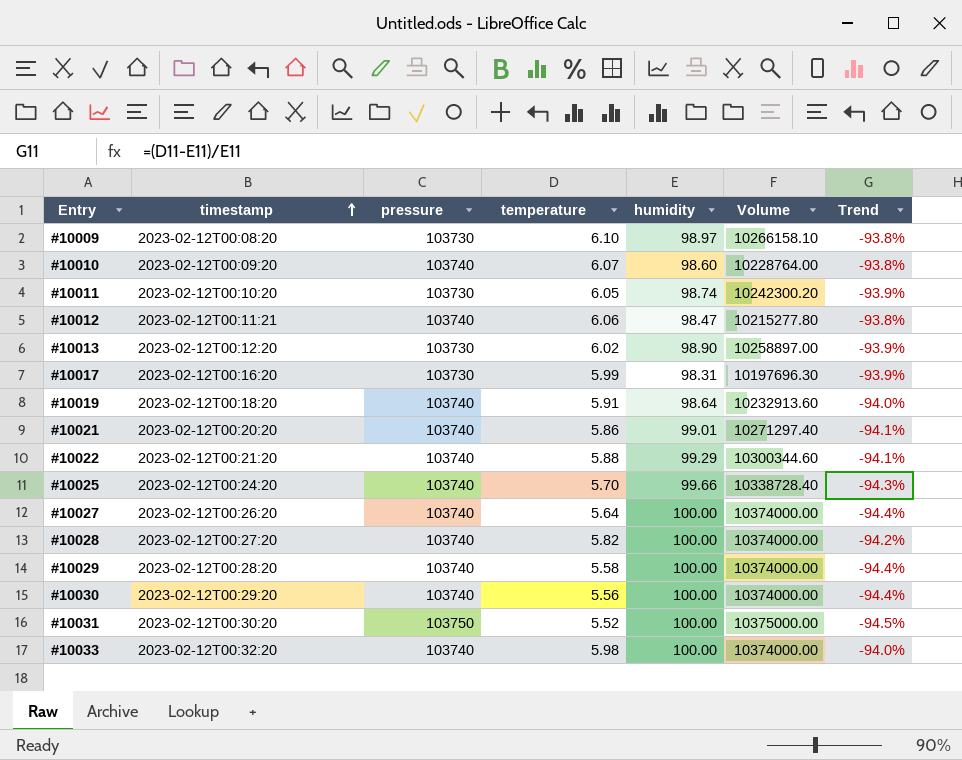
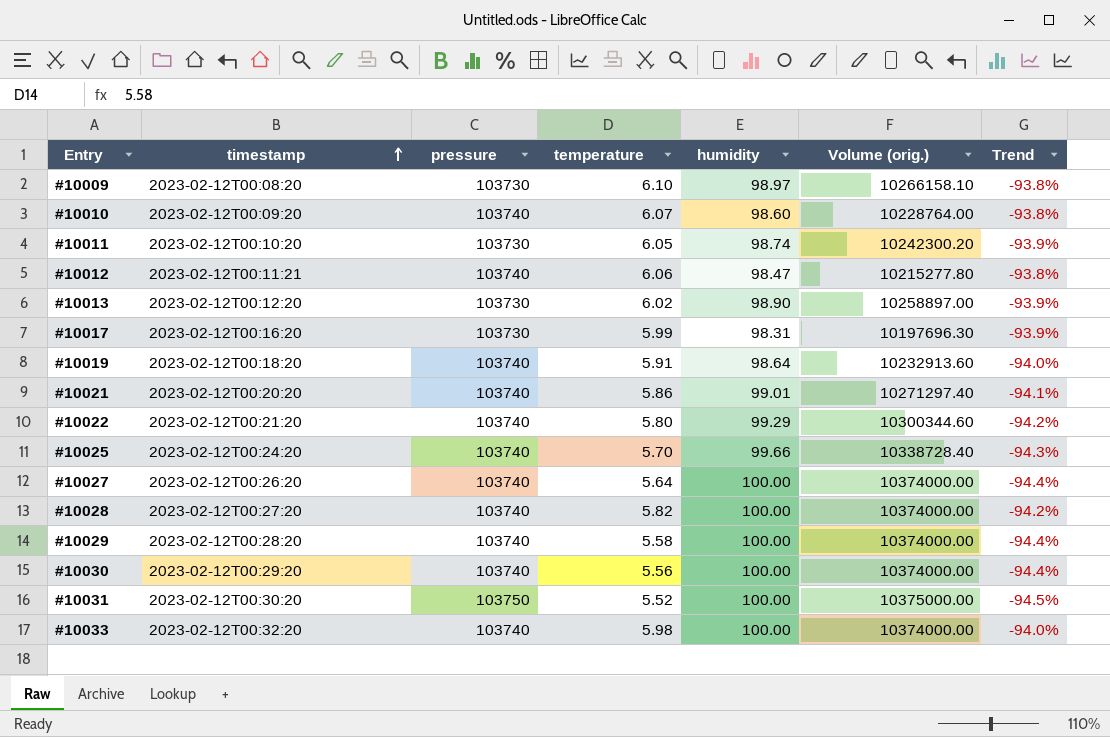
column name: Volume -> Volume (orig.)
#10022 | temperature: 5.88 -> 5.80
#10022 | Trend: -94.1% -> -94.2%

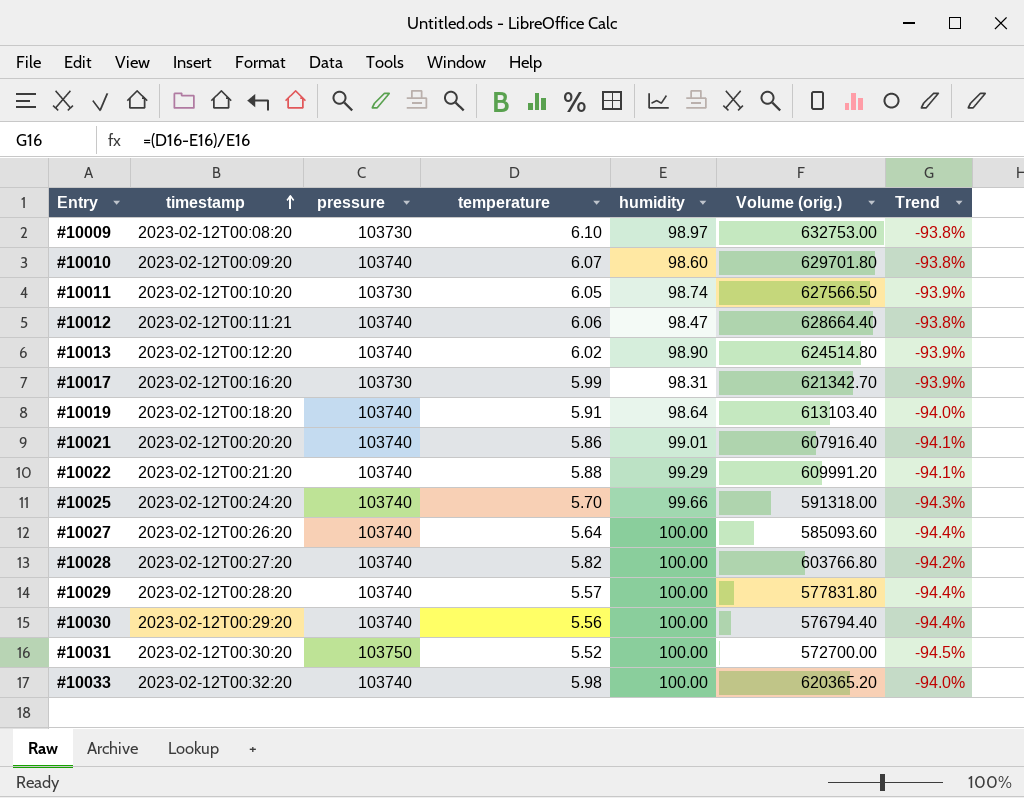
column Volume (orig.) | formula: [pressure] * [humidity] -> [pressure] * [temperature]
#10013 | pressure: 103730 -> 103740
#10022 | temperature: 5.80 -> 5.88
#10022 | Trend: -94.2% -> -94.1%
#10029 | temperature: 5.58 -> 5.57

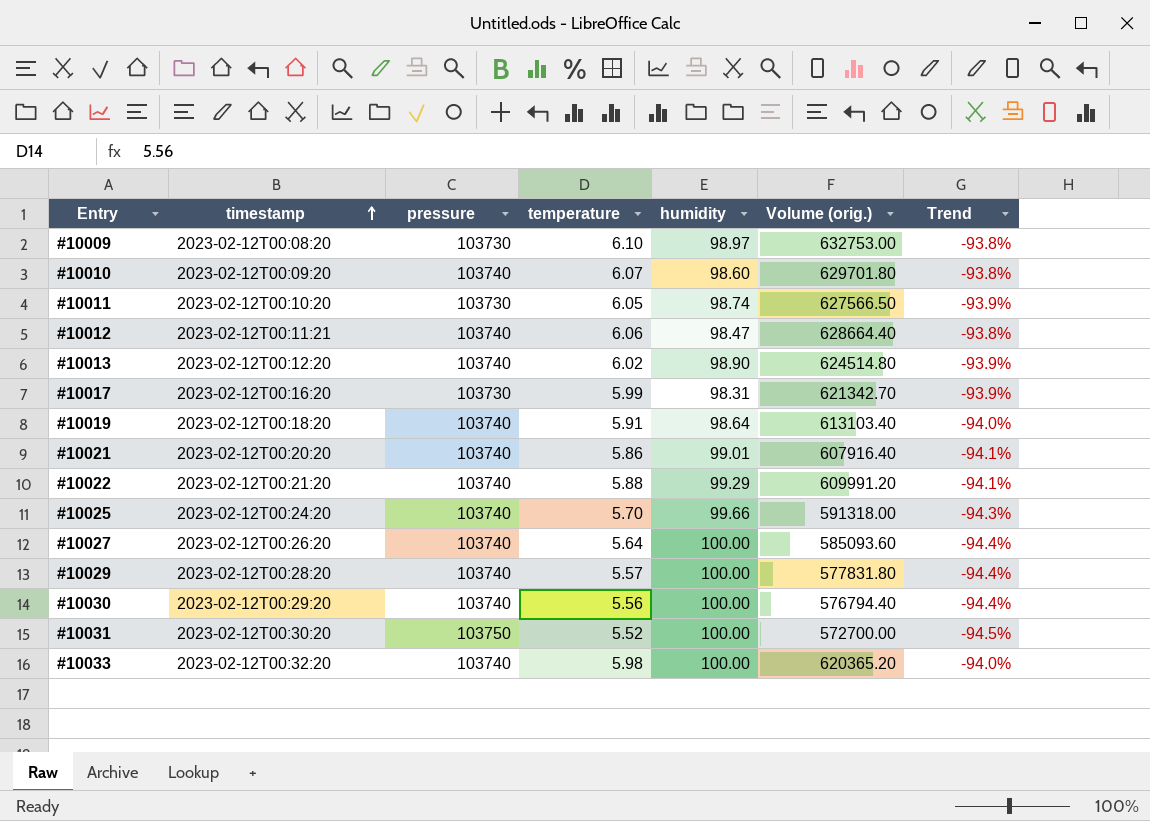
row #10028: 2023-02-12T00:27:20 | 103740 | 5.82 | 100.00 | 603766.80 | -94.2% -> none

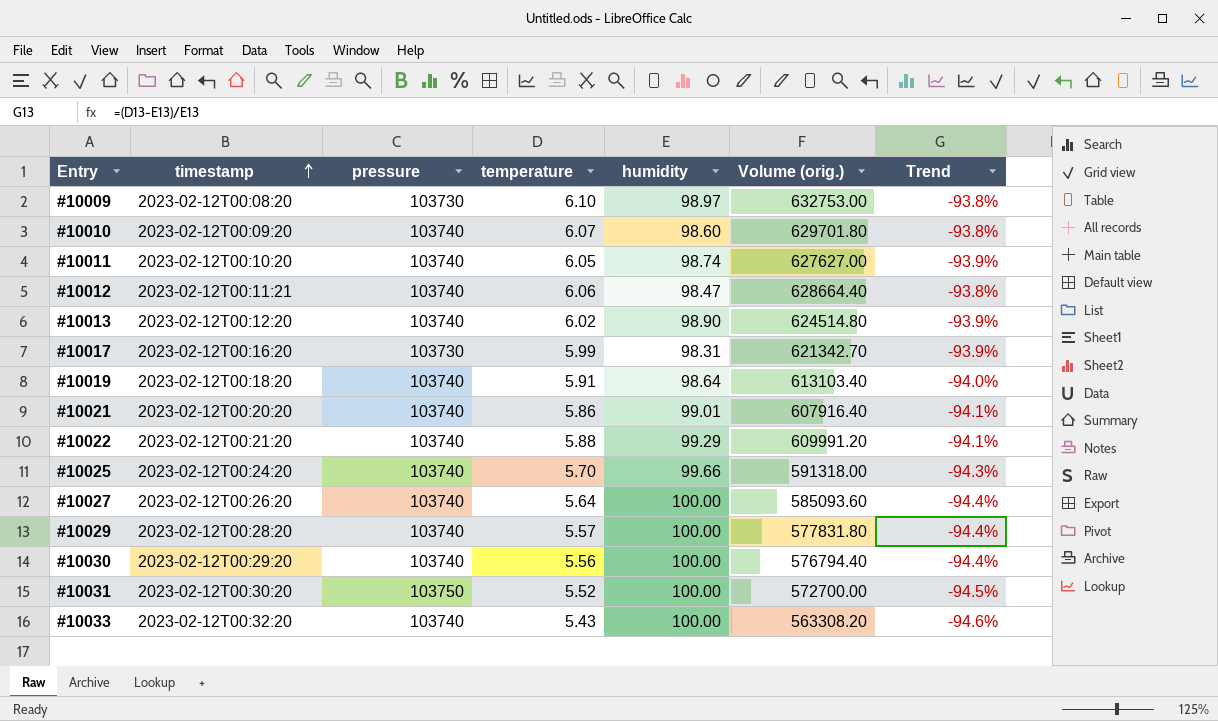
#10011 | pressure: 103730 -> 103740
#10011 | Volume (orig.): 627566.50 -> 627627.00
#10033 | temperature: 5.98 -> 5.43
#10033 | Volume (orig.): 620365.20 -> 563308.20
#10033 | Trend: -94.0% -> -94.6%

